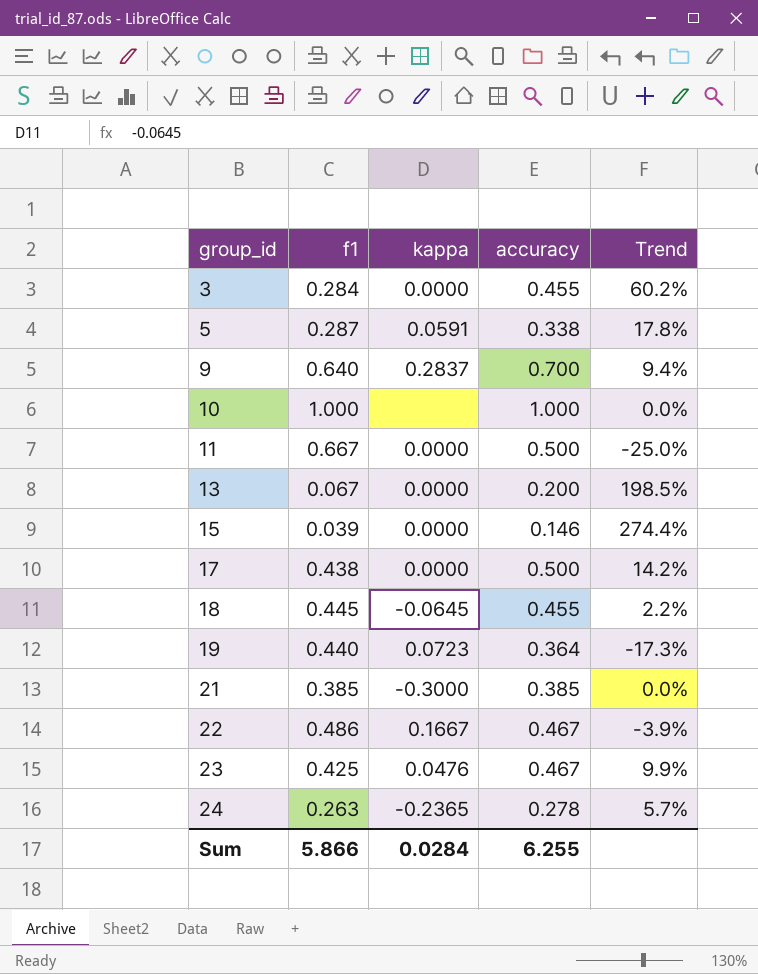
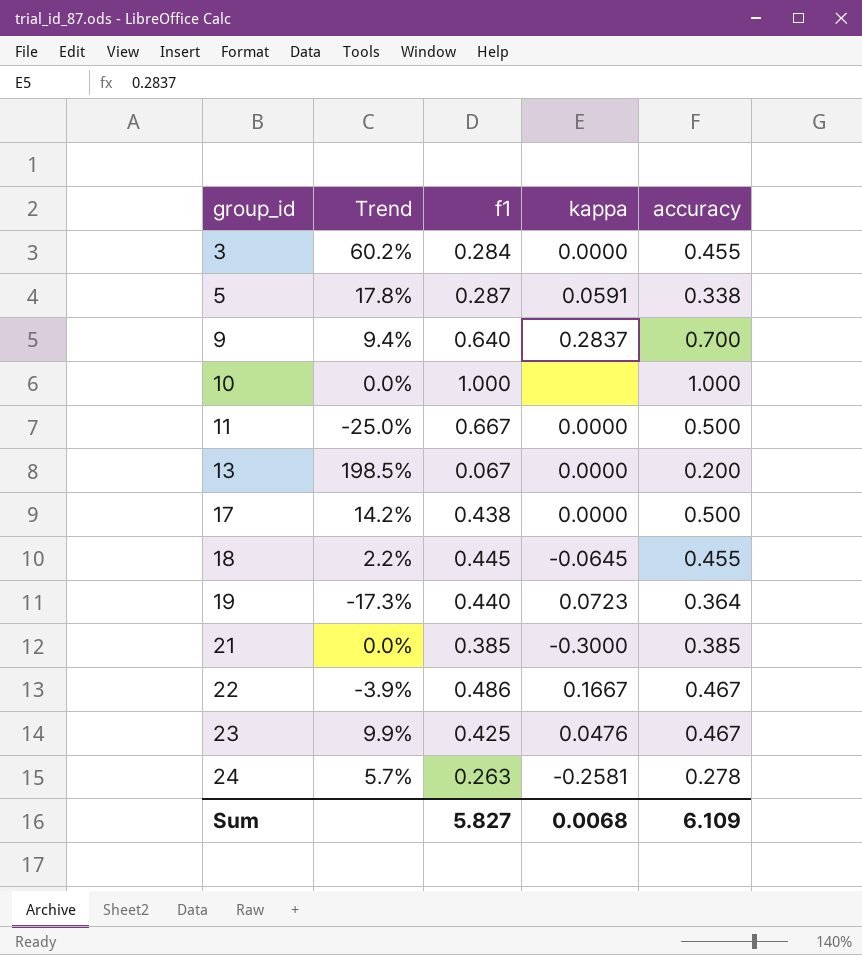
column Trend | position: 5 -> 2
row 15: 0.039 | 0.0000 | 0.146 | 274.4% -> none
24 | kappa: -0.2365 -> -0.2581
Sum | f1: 5.866 -> 5.827
Sum | kappa: 0.0284 -> 0.0068
Sum | accuracy: 6.255 -> 6.109

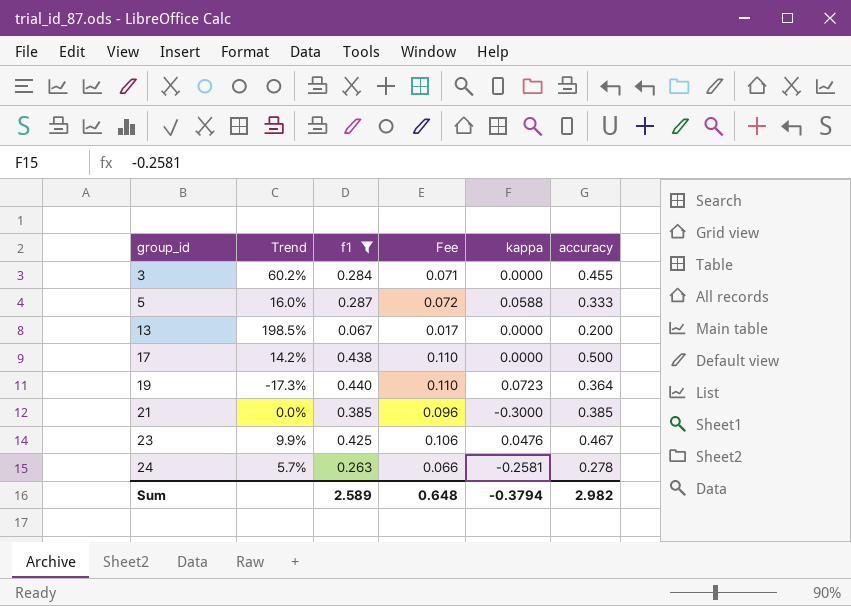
filter: none -> f1 <= 0.440
column Fee | formula: none -> [f1] * 0.25
5 | Trend: 17.8% -> 16.0%
5 | kappa: 0.0591 -> 0.0588
5 | accuracy: 0.338 -> 0.333
Sum | f1: 5.827 -> 2.589
Sum | kappa: 0.0068 -> -0.3794
Sum | accuracy: 6.109 -> 2.982

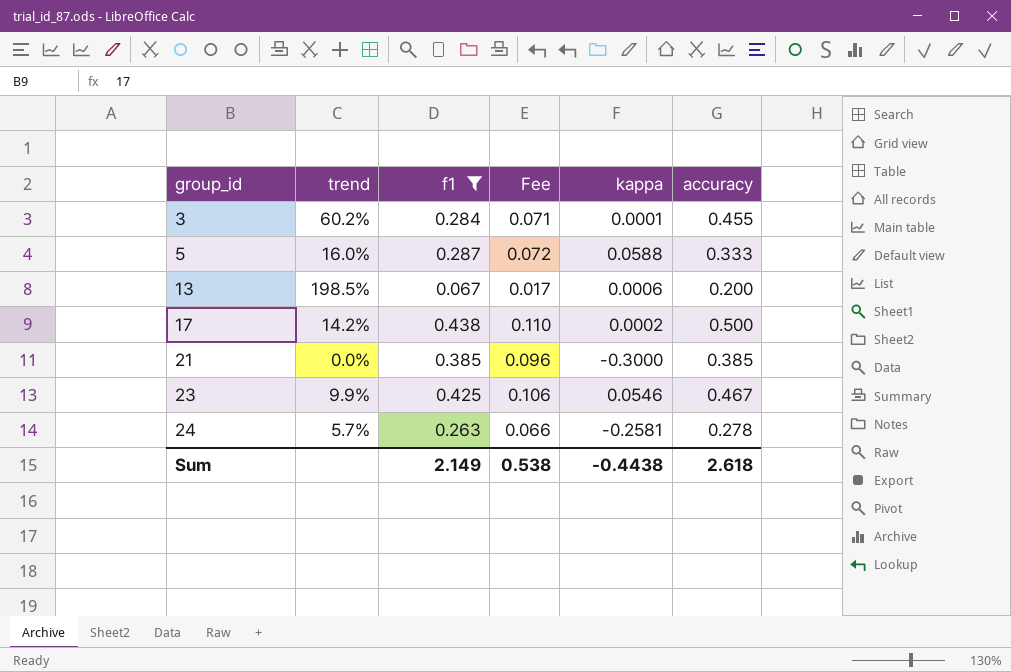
column name: Trend -> trend
row 19: -17.3% | 0.440 | 0.110 | 0.0723 | 0.364 -> none
3 | kappa: 0.0000 -> 0.0001
13 | kappa: 0.0000 -> 0.0006
17 | kappa: 0.0000 -> 0.0002
23 | kappa: 0.0476 -> 0.0546
Sum | f1: 2.589 -> 2.149
Sum | Fee: 0.648 -> 0.538
Sum | kappa: -0.3794 -> -0.4438
Sum | accuracy: 2.982 -> 2.618

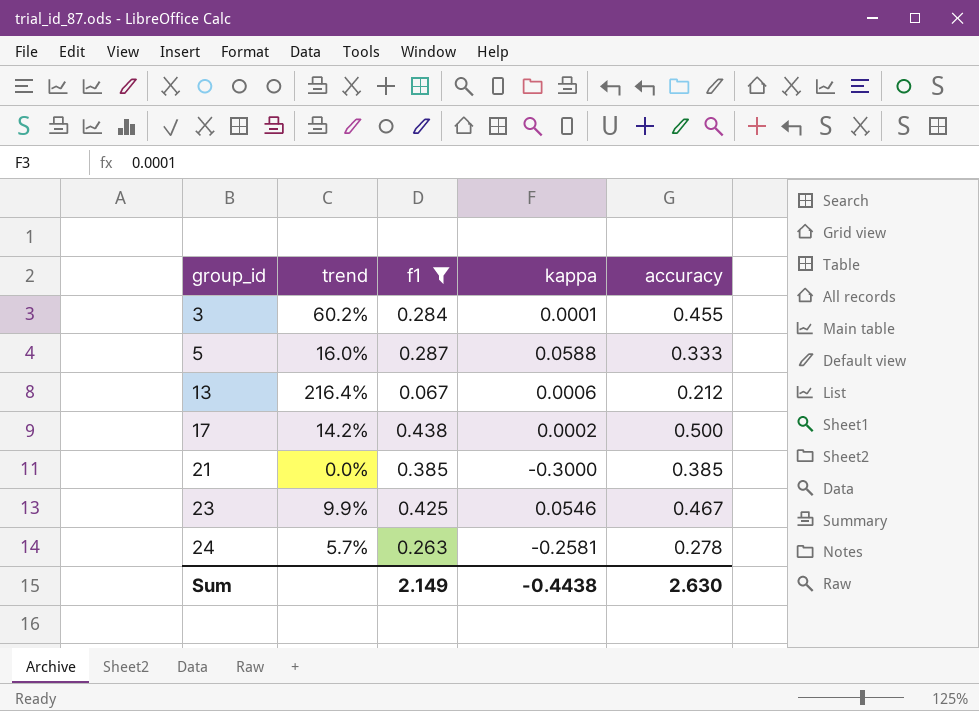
column Fee | formula: [f1] * 0.25 -> none
13 | trend: 198.5% -> 216.4%
13 | accuracy: 0.200 -> 0.212
Sum | accuracy: 2.618 -> 2.630

